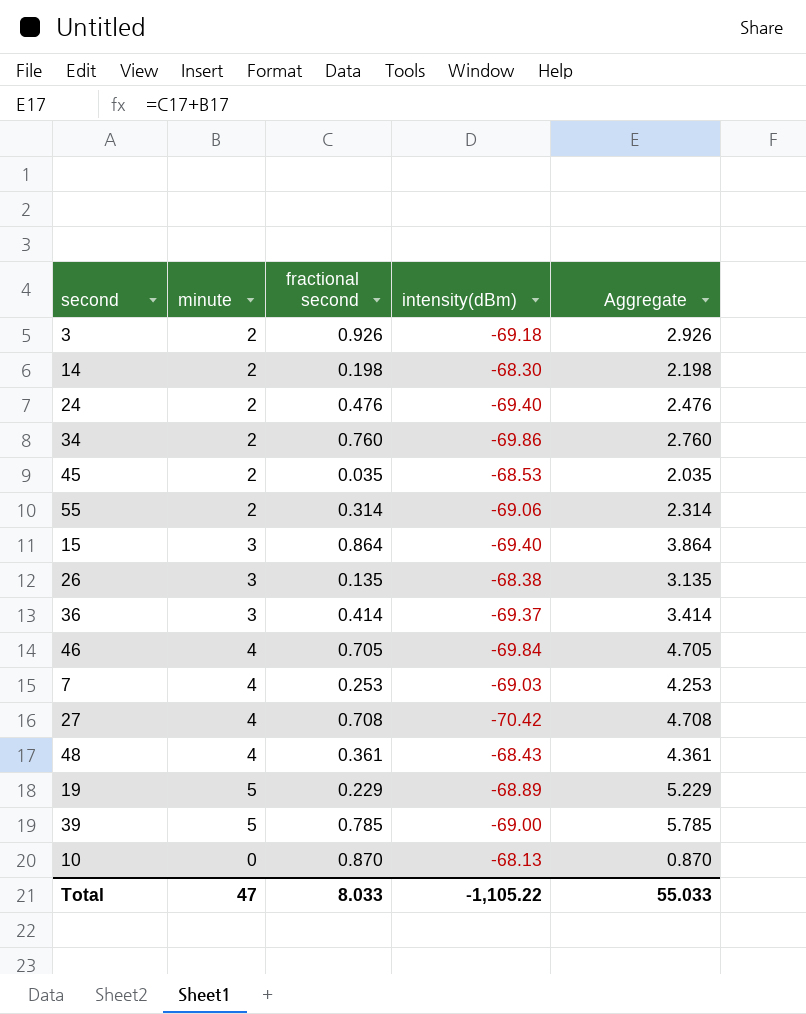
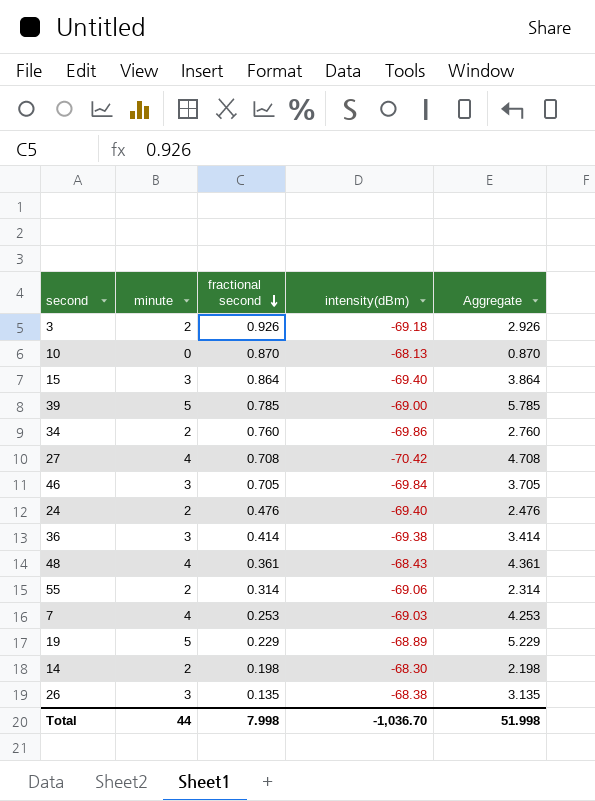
row order: none -> fractional second descending
row 45: 2 | 0.035 | -68.53 | 2.035 -> none
46 | minute: 4 -> 3
46 | Aggregate: 4.705 -> 3.705
36 | intensity(dBm): -69.37 -> -69.38
Total | minute: 47 -> 44
Total | fractional second: 8.033 -> 7.998
Total | intensity(dBm): -1,105.22 -> -1,036.70
Total | Aggregate: 55.033 -> 51.998

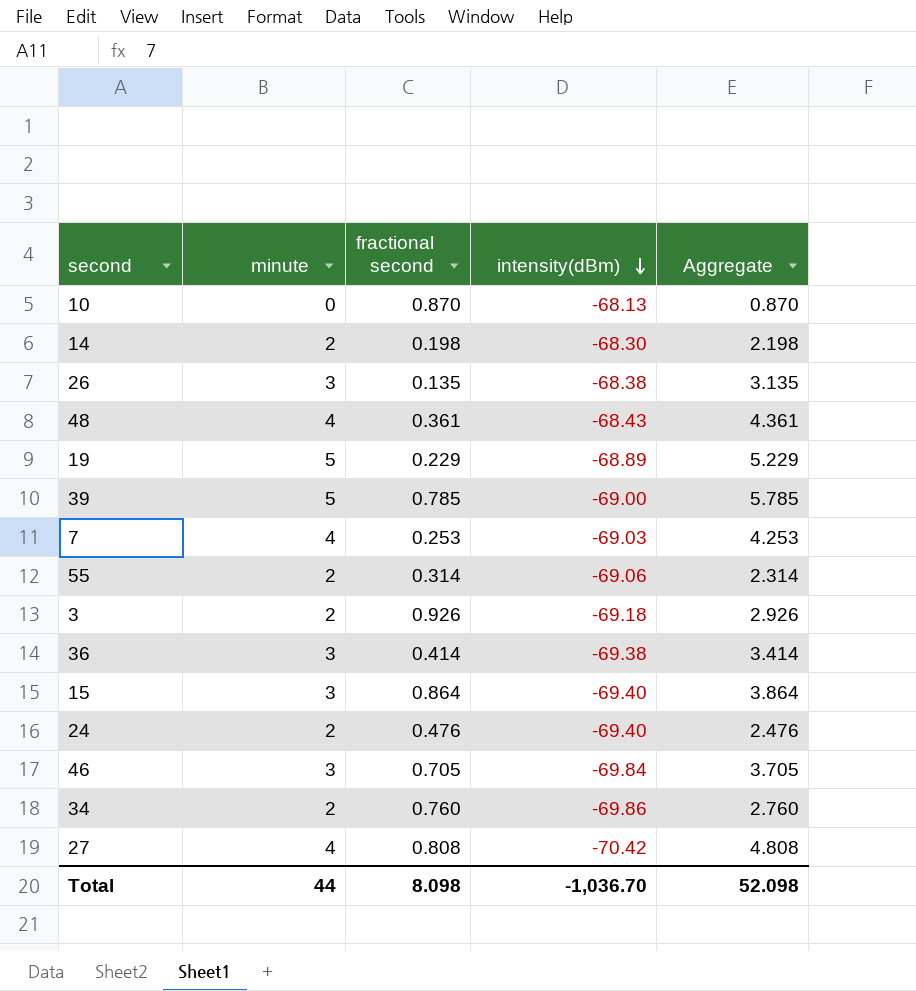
row order: fractional second descending -> intensity(dBm) descending
27 | fractional second: 0.708 -> 0.808
27 | Aggregate: 4.708 -> 4.808
Total | fractional second: 7.998 -> 8.098
Total | Aggregate: 51.998 -> 52.098

